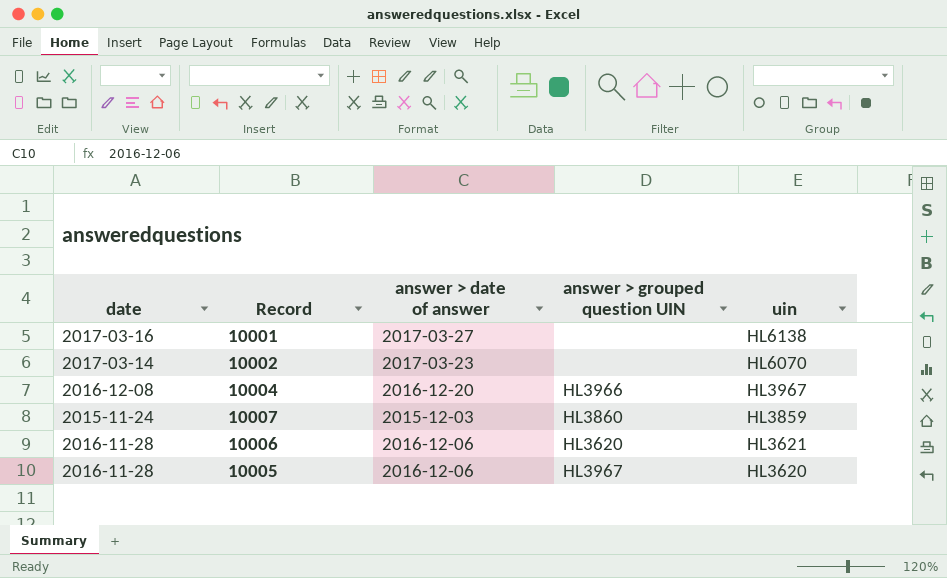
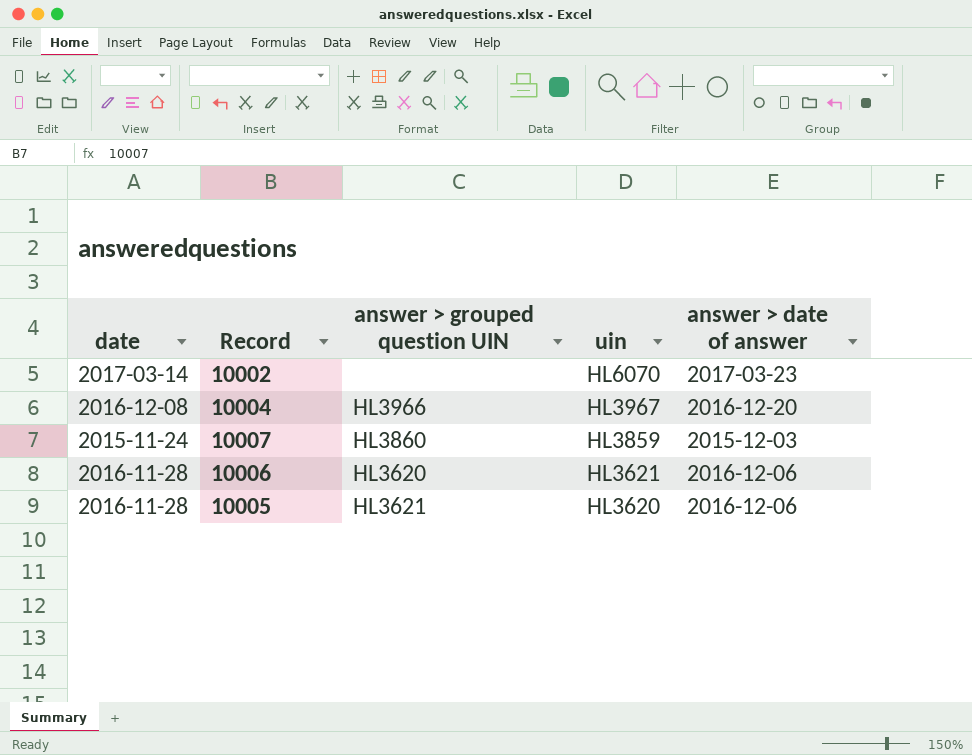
column answer > date of answer | position: 3 -> 5
row 10001: 2017-03-16 | 2017-03-27 | none | HL6138 -> none
10005 | answer > grouped question UIN: HL3967 -> HL3621

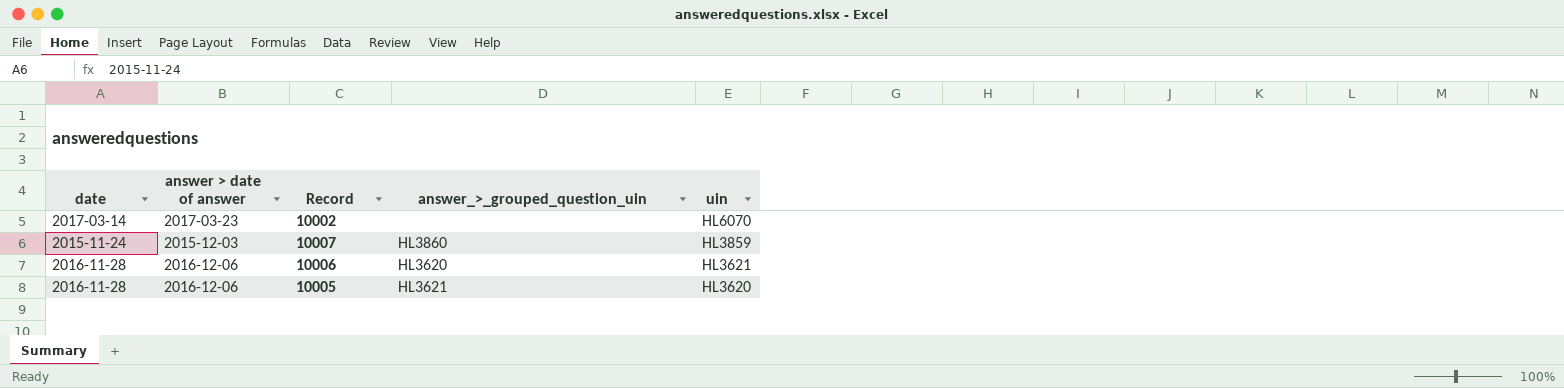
column answer > date of answer | position: 5 -> 2
column name: answer > grouped question UIN -> answer_>_grouped_question_uin
row 10004: 2016-12-08 | HL3966 | HL3967 | 2016-12-20 -> none

